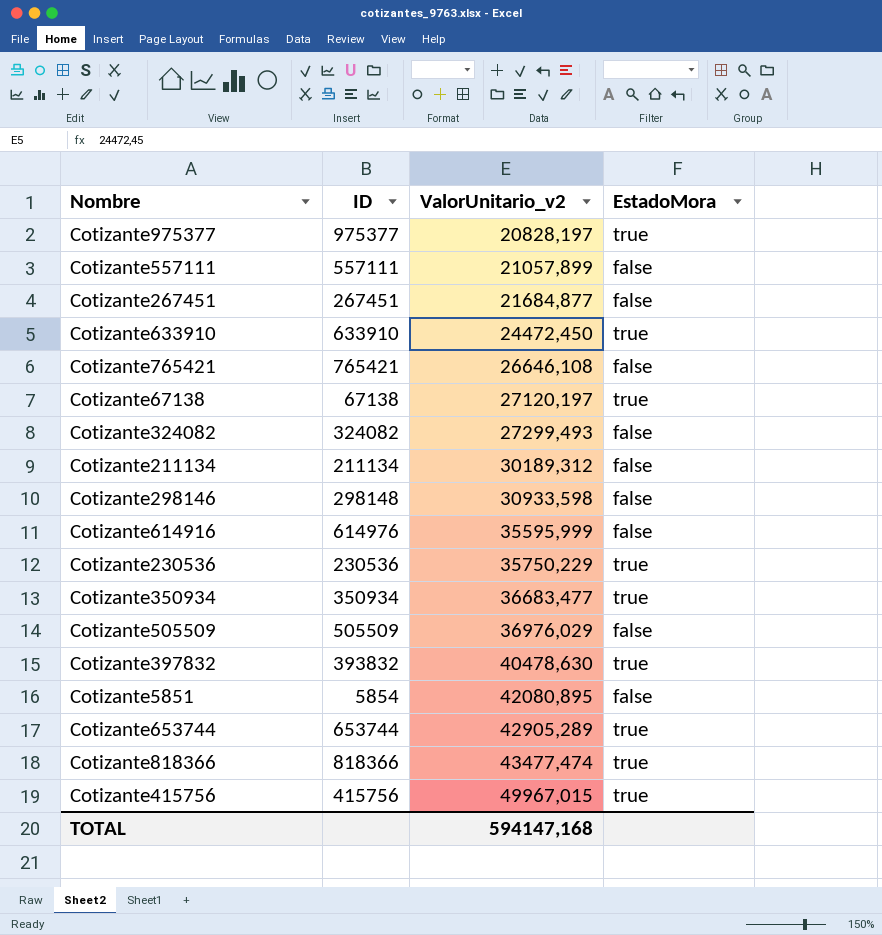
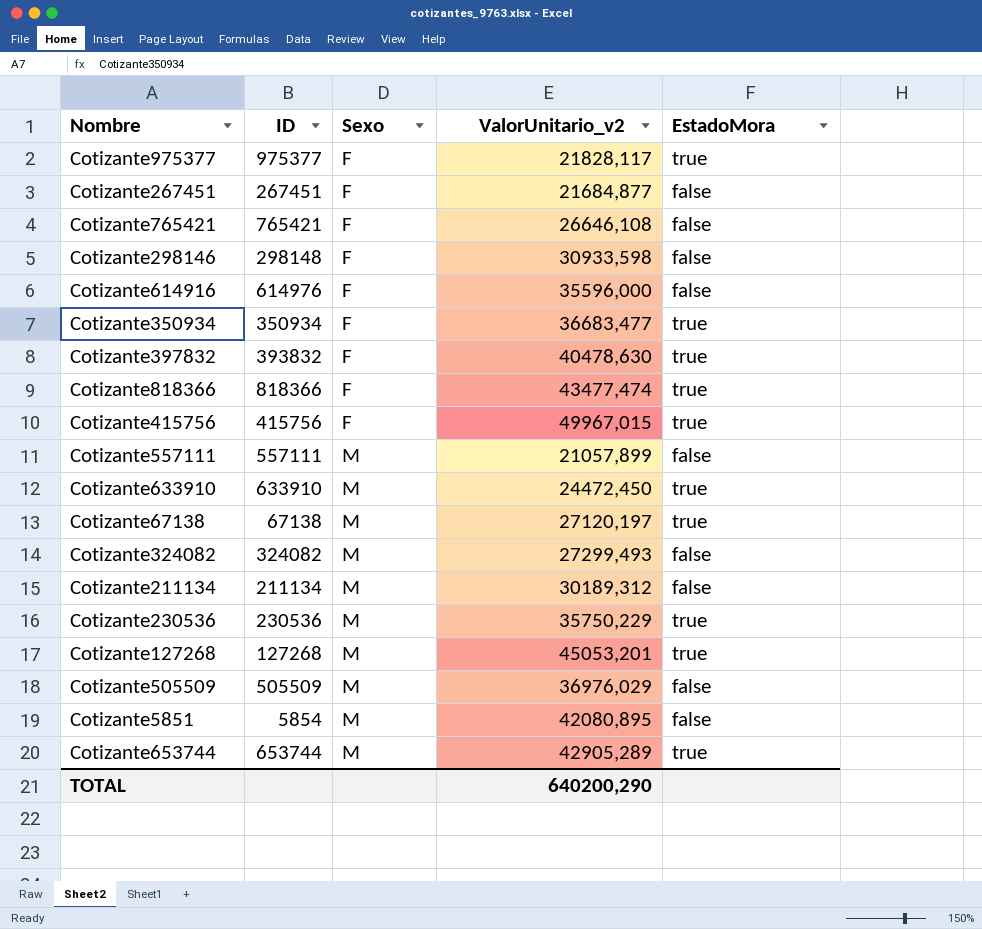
row order: ValorUnitario_v2 ascending -> Sexo ascending
column Sexo | position: none -> 3
Cotizante975377 | ValorUnitario_v2: 20828,197 -> 21828,117
Cotizante614916 | ValorUnitario_v2: 35595,999 -> 35596,000
row Cotizante127268: none -> 127268 | M | 45053,201 | true
TOTAL | ValorUnitario_v2: 594147,168 -> 640200,290

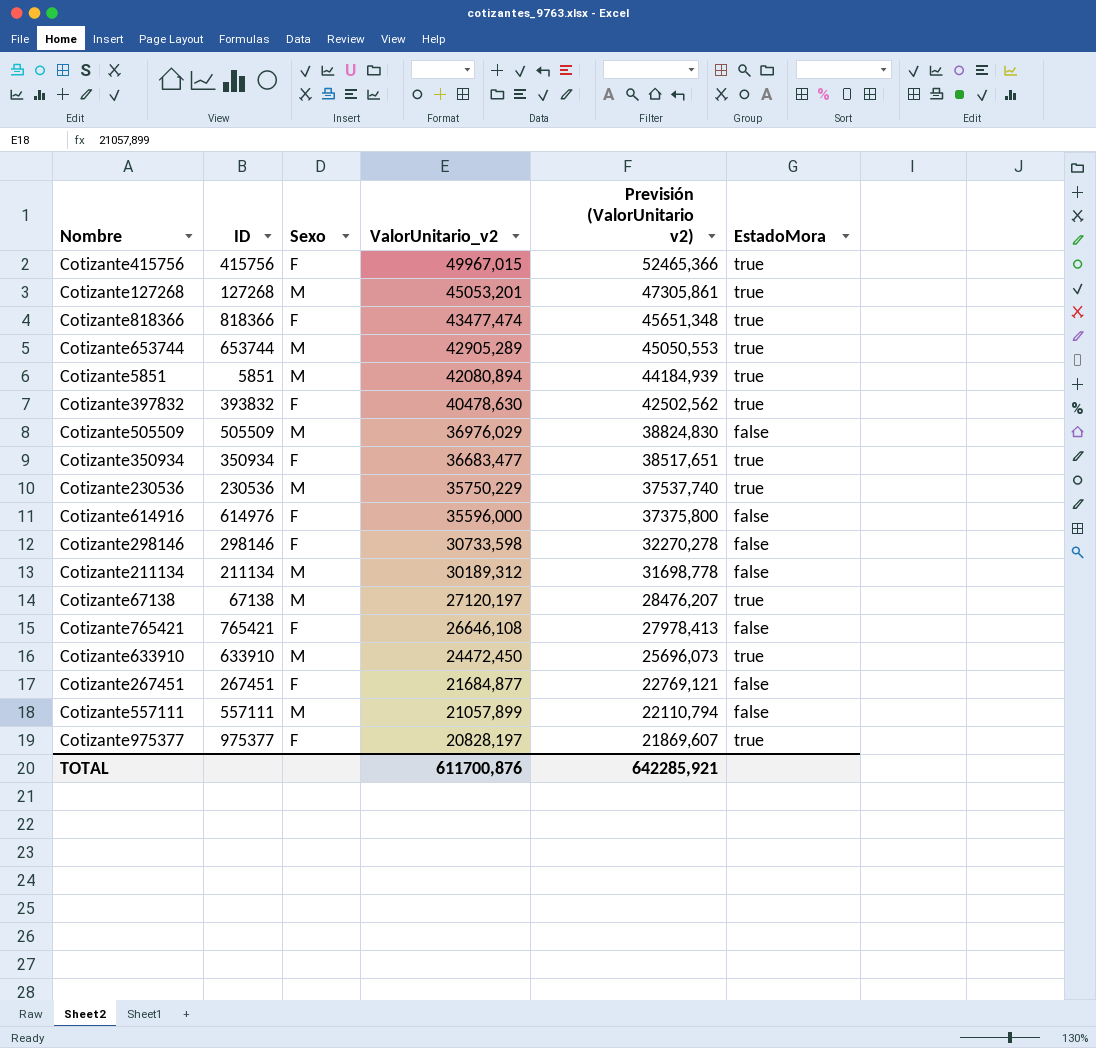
row order: Sexo ascending -> ValorUnitario_v2 descending
column Previsión (ValorUnitario v2) | formula: none -> [ValorUnitario_v2] * 1,05
row Cotizante324082: 324082 | M | 27299,493 | false -> none
Cotizante5851 | ID: 5854 -> 5851
Cotizante5851 | ValorUnitario_v2: 42080,895 -> 42080,894
Cotizante5851 | EstadoMora: false -> true
Cotizante298146 | ID: 298148 -> 298146
Cotizante298146 | ValorUnitario_v2: 30933,598 -> 30733,598
Cotizante975377 | ValorUnitario_v2: 21828,117 -> 20828,197
TOTAL | ValorUnitario_v2: 640200,290 -> 611700,876

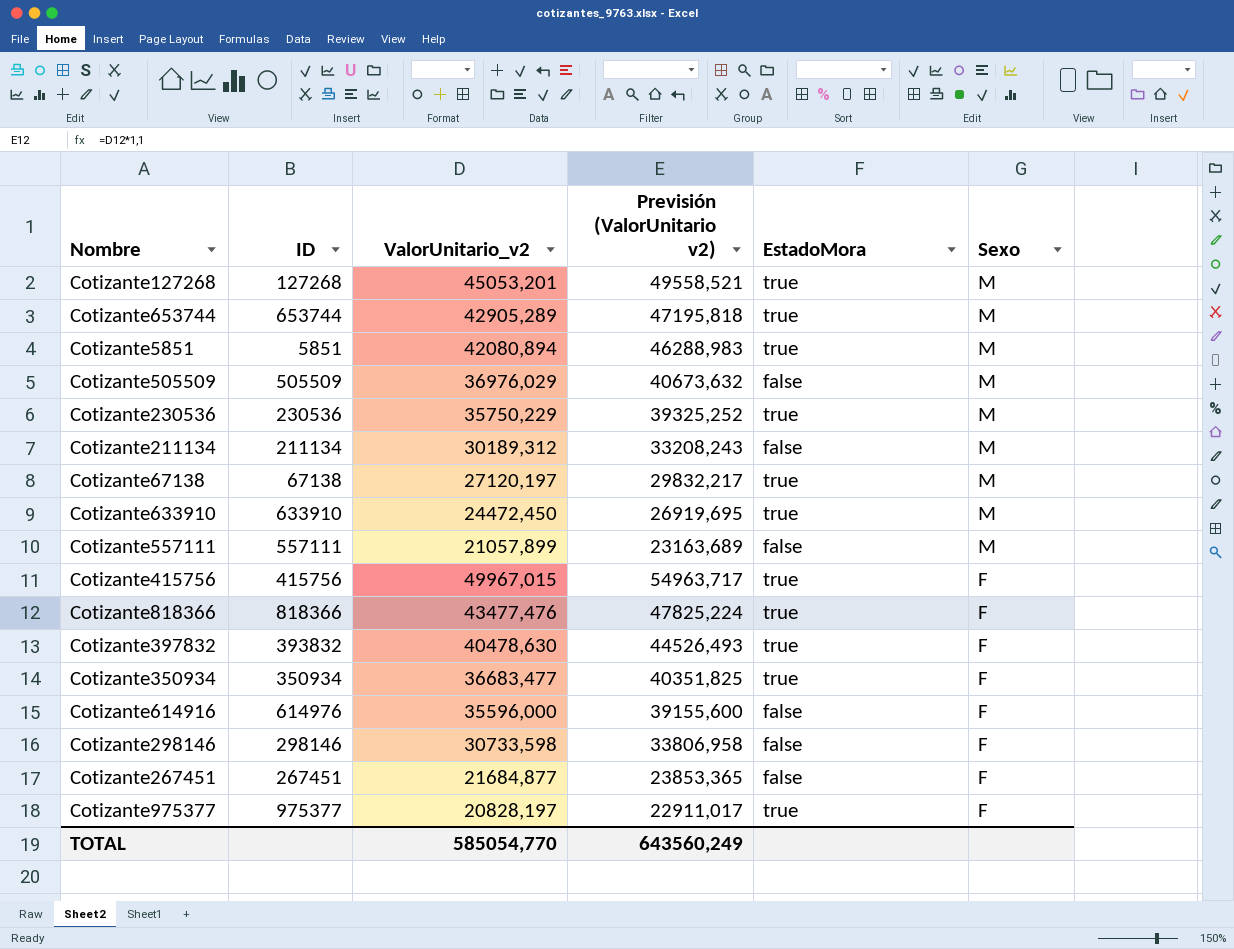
row order: ValorUnitario_v2 descending -> Sexo descending
column Previsión (ValorUnitario v2) | formula: [ValorUnitario_v2] * 1,05 -> [ValorUnitario_v2] * 1,1
column Sexo | position: 3 -> 6
row Cotizante765421: 765421 | F | 26646,108 | 27978,413 | false -> none
Cotizante818366 | ValorUnitario_v2: 43477,474 -> 43477,476
TOTAL | ValorUnitario_v2: 611700,876 -> 585054,770
TOTAL | Previsión (ValorUnitario v2): 642285,921 -> 643560,249

